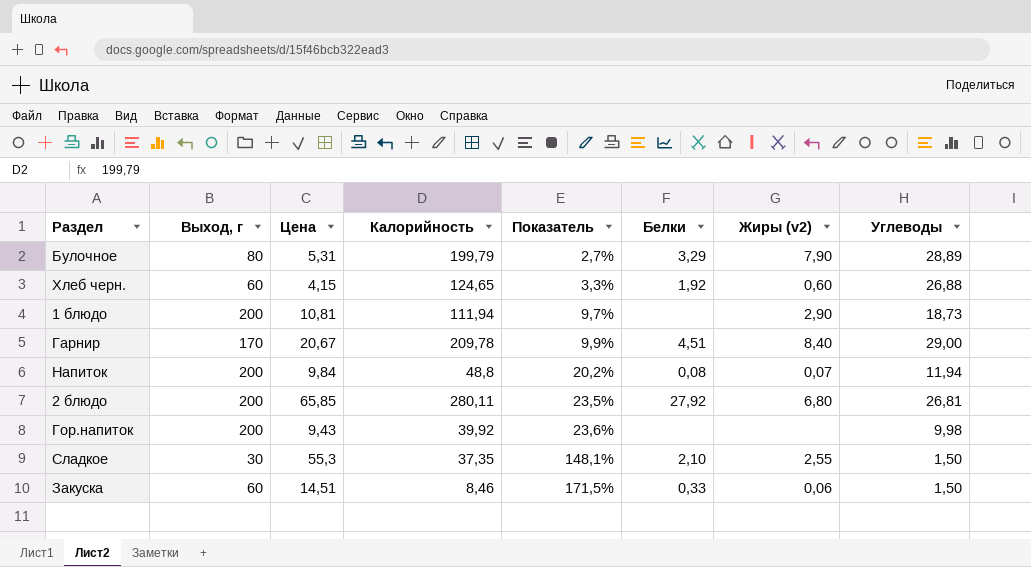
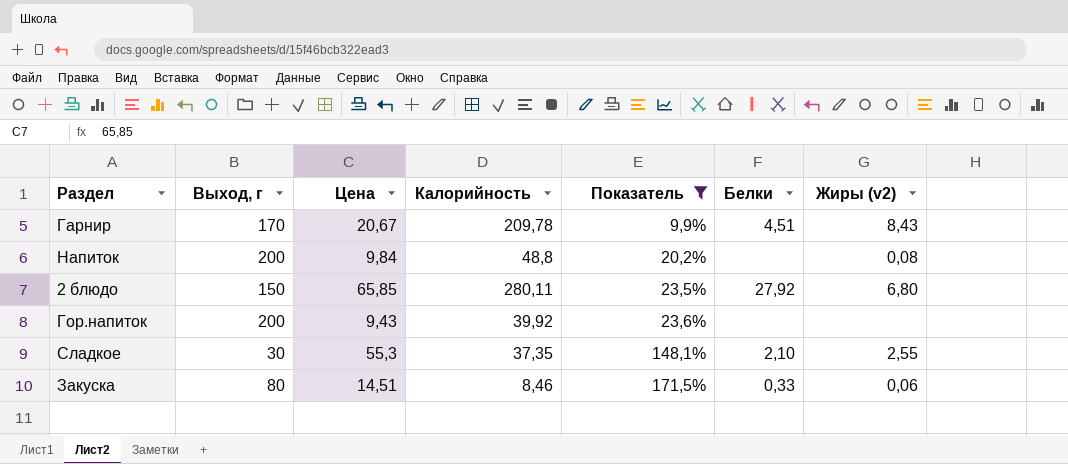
filter: none -> Показатель >= 9,9%
column Углеводы | position: 8 -> none
Гарнир | Жиры (v2): 8,40 -> 8,43
Напиток | Белки: 0,08 -> none
Напиток | Жиры (v2): 0,07 -> 0,08
2 блюдо | Выход, г: 200 -> 150
Закуска | Выход, г: 60 -> 80

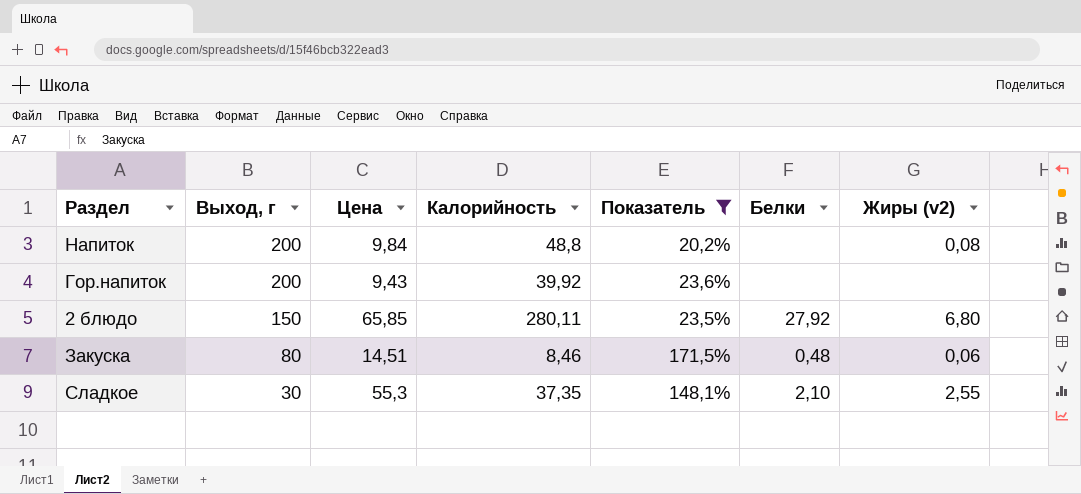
row order: Показатель ascending -> Выход, г descending
row Гарнир: 170 | 20,67 | 209,78 | 9,9% | 4,51 | 8,43 -> none
Закуска | Белки: 0,33 -> 0,48

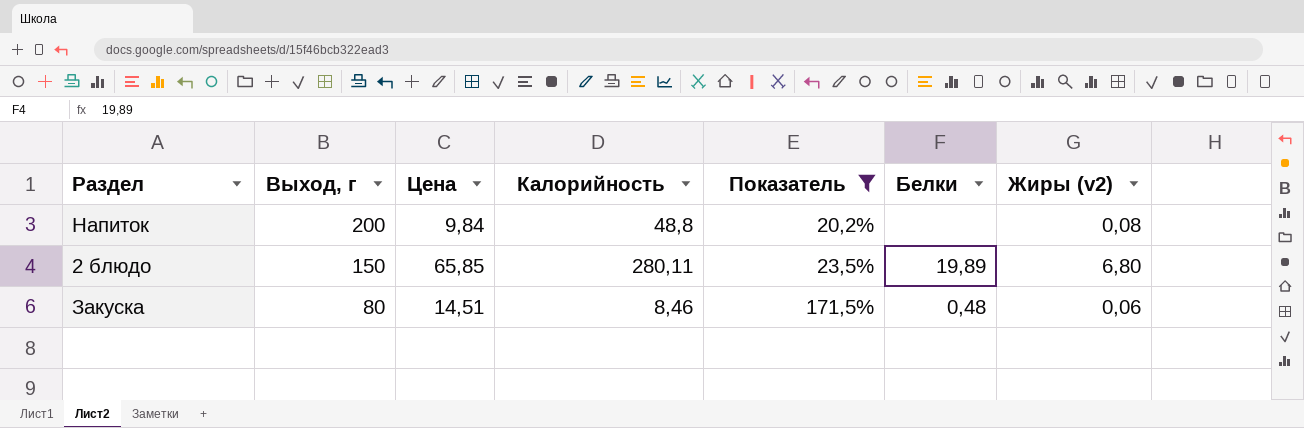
row Гор.напиток: 200 | 9,43 | 39,92 | 23,6% | none | none -> none
row Сладкое: 30 | 55,3 | 37,35 | 148,1% | 2,10 | 2,55 -> none
2 блюдо | Белки: 27,92 -> 19,89

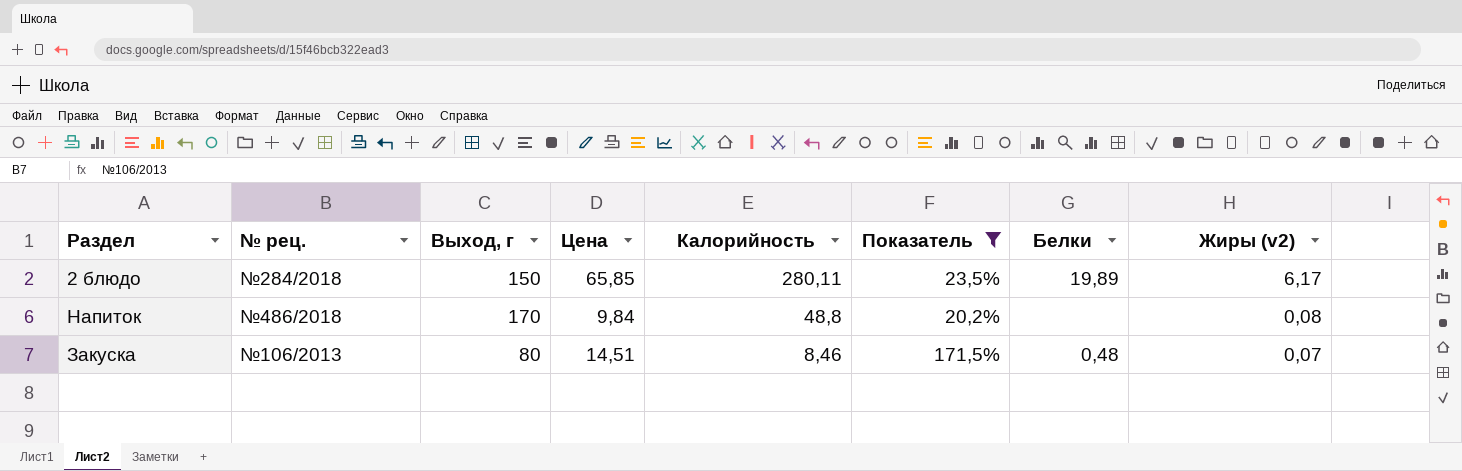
row order: Выход, г descending -> Калорийность descending
column № рец. | position: none -> 2
2 блюдо | Жиры (v2): 6,80 -> 6,17
Напиток | Выход, г: 200 -> 170
Закуска | Жиры (v2): 0,06 -> 0,07

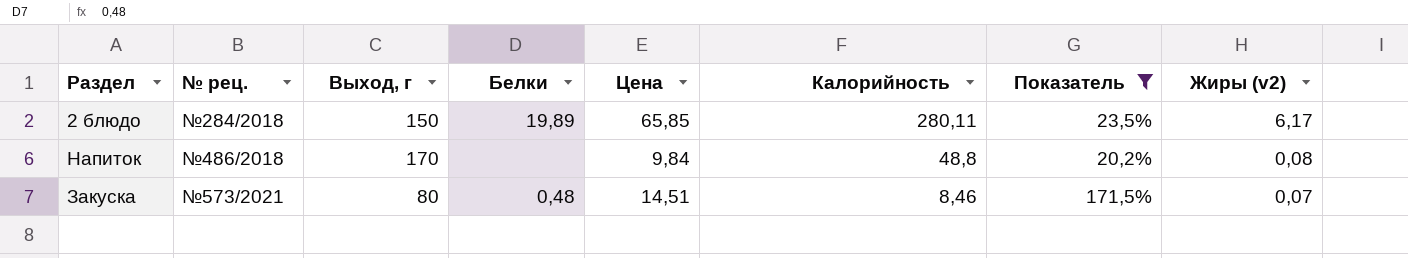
column Белки | position: 7 -> 4
Закуска | № рец.: №106/2013 -> №573/2021

